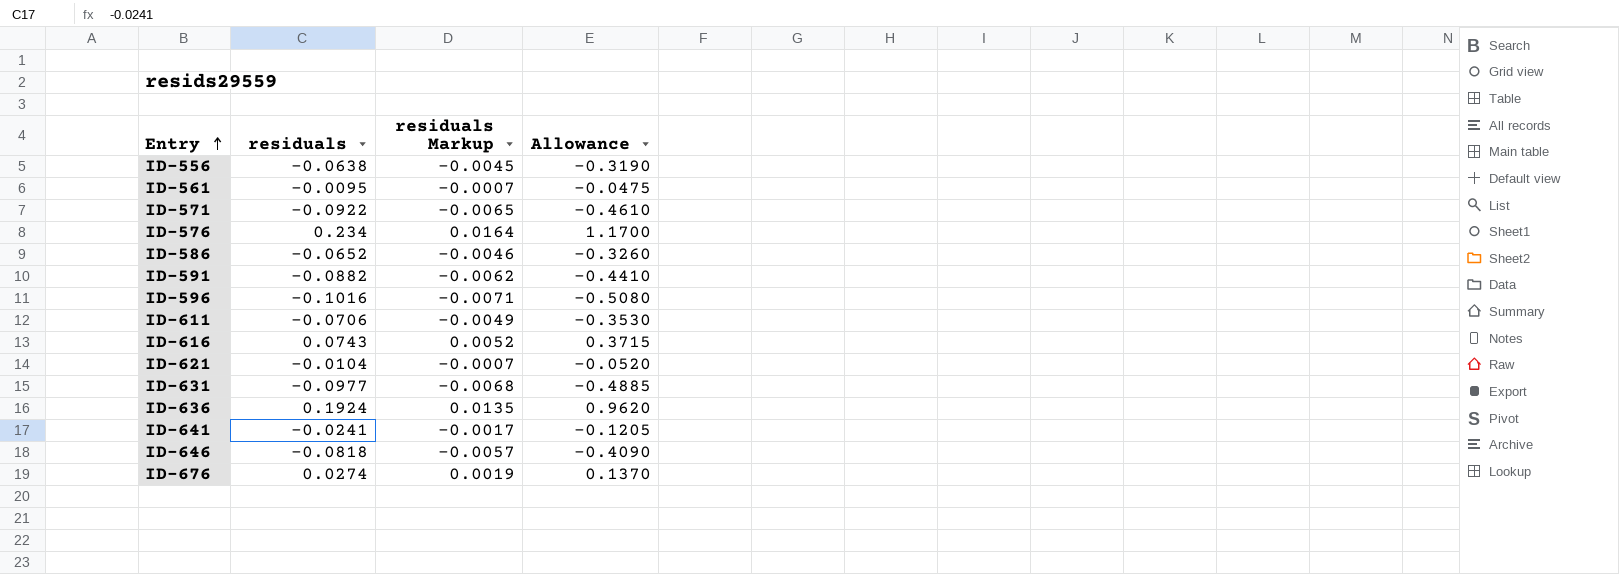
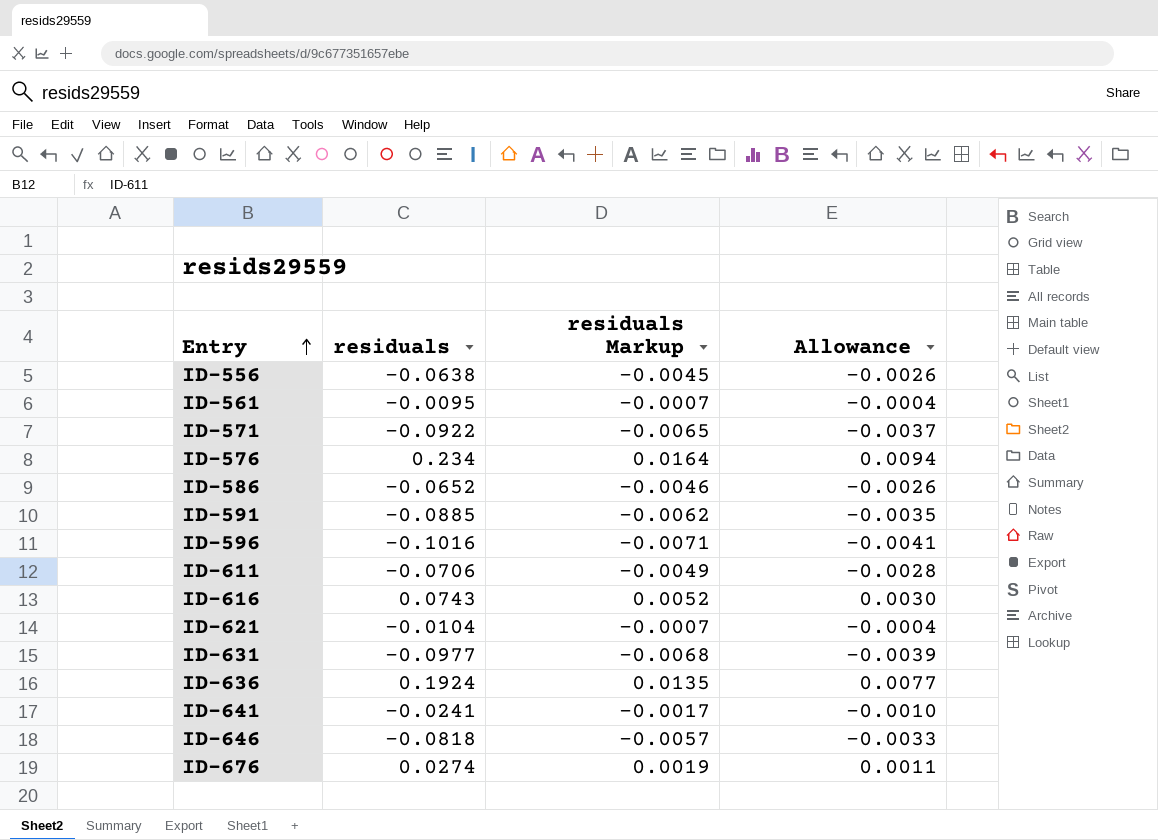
column Allowance | formula: [residuals] * 5 -> [residuals] * 0.04
ID-591 | residuals: -0.0882 -> -0.0885

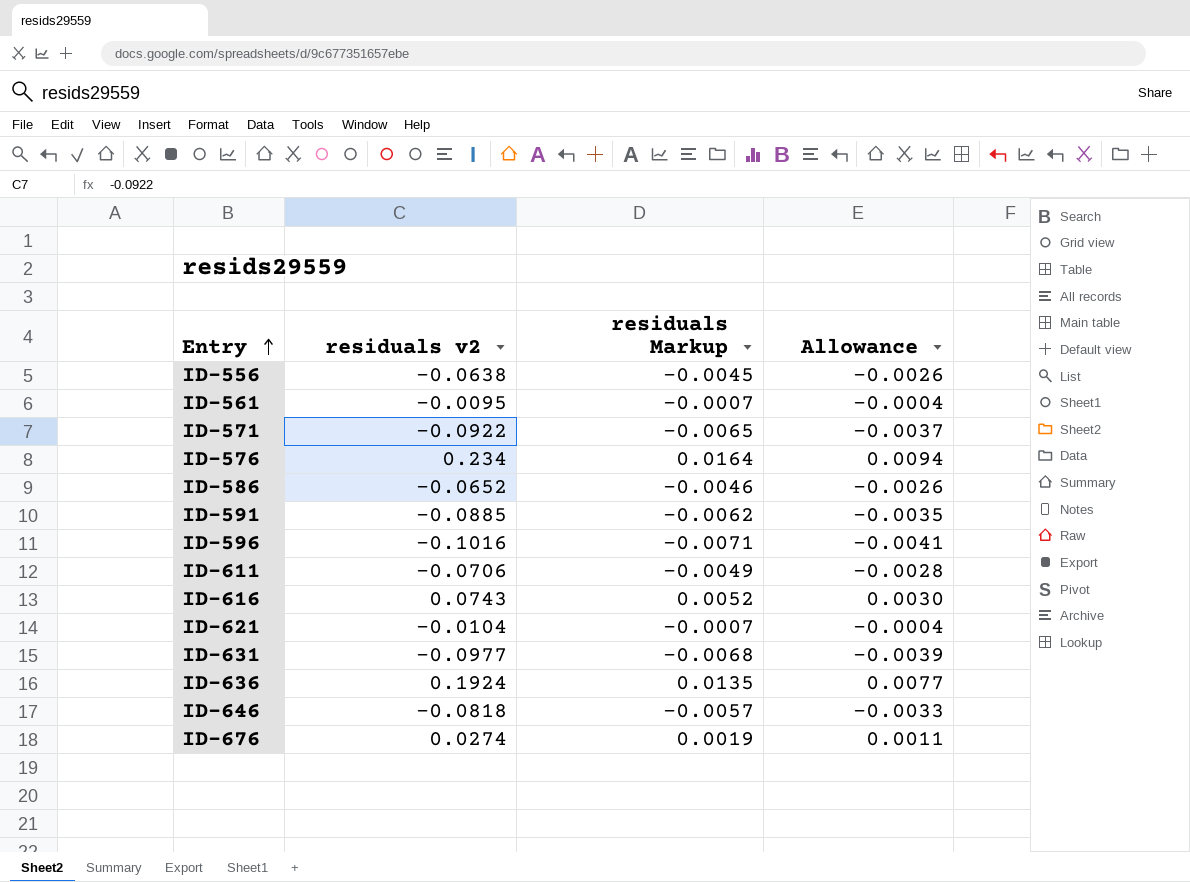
column name: residuals -> residuals v2
row ID-641: -0.0241 | -0.0017 | -0.0010 -> none

